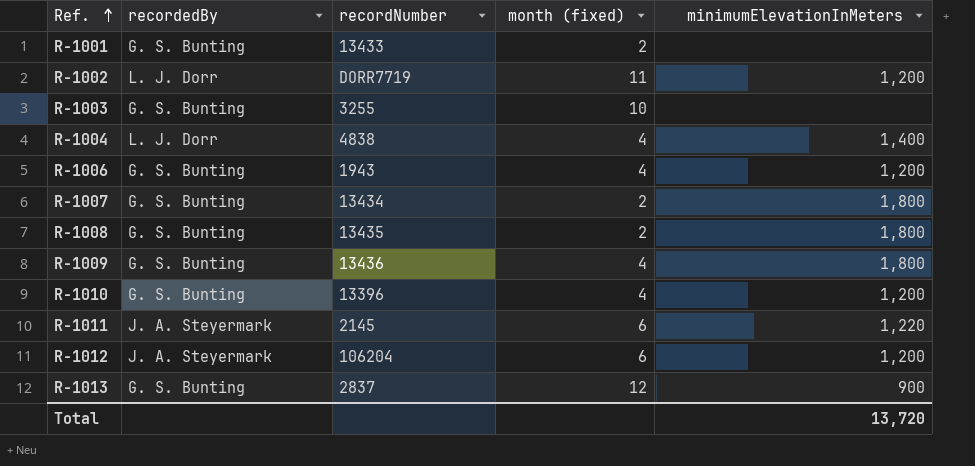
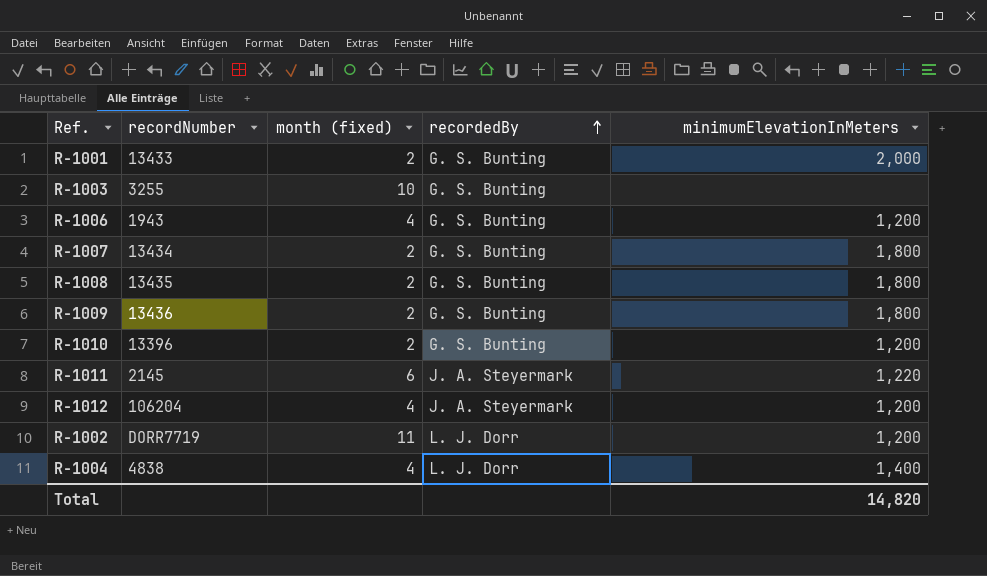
row order: Ref. ascending -> recordedBy ascending
column recordedBy | position: 2 -> 4
row R-1013: G. S. Bunting | 2837 | 12 | 900 -> none
R-1001 | minimumElevationInMeters: none -> 2,000
R-1009 | month (fixed): 4 -> 2
R-1010 | month (fixed): 4 -> 2
R-1012 | month (fixed): 6 -> 4
Total | minimumElevationInMeters: 13,720 -> 14,820

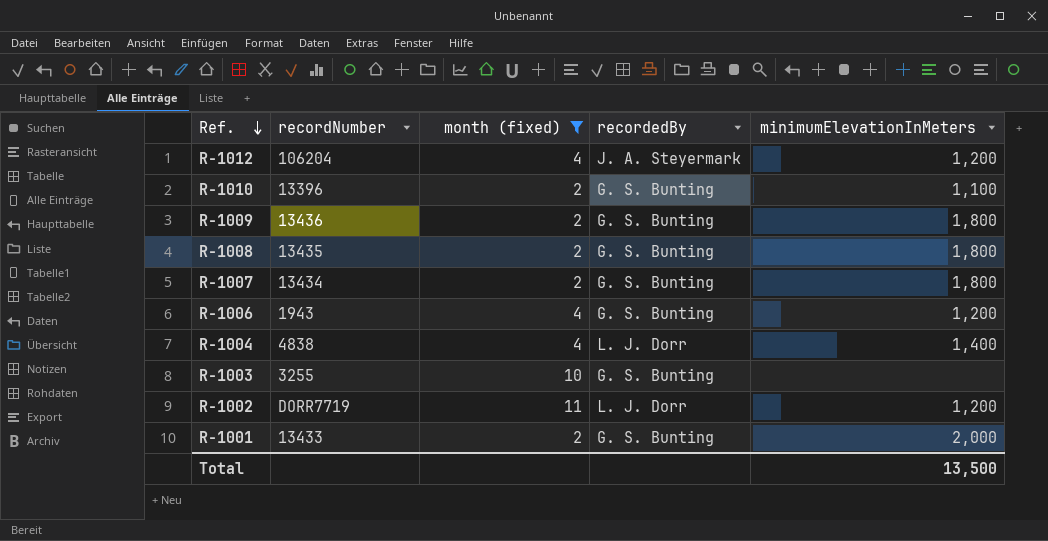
filter: none -> month (fixed) != 6
row order: recordedBy ascending -> Ref. descending
R-1010 | minimumElevationInMeters: 1,200 -> 1,100
Total | minimumElevationInMeters: 14,820 -> 13,500

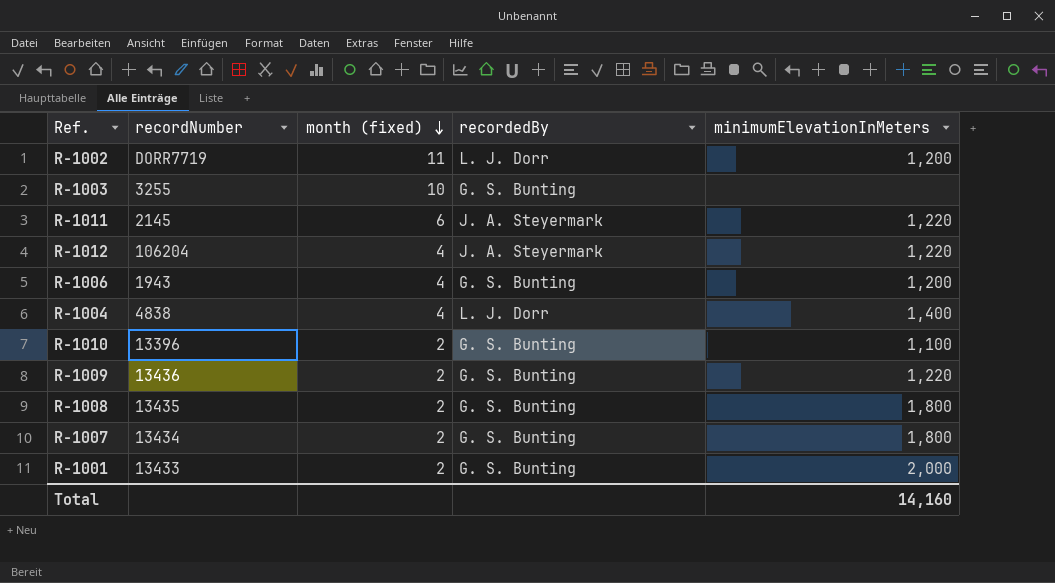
filter: month (fixed) != 6 -> none
row order: Ref. descending -> month (fixed) descending
R-1012 | minimumElevationInMeters: 1,200 -> 1,220
R-1009 | minimumElevationInMeters: 1,800 -> 1,220
Total | minimumElevationInMeters: 13,500 -> 14,160

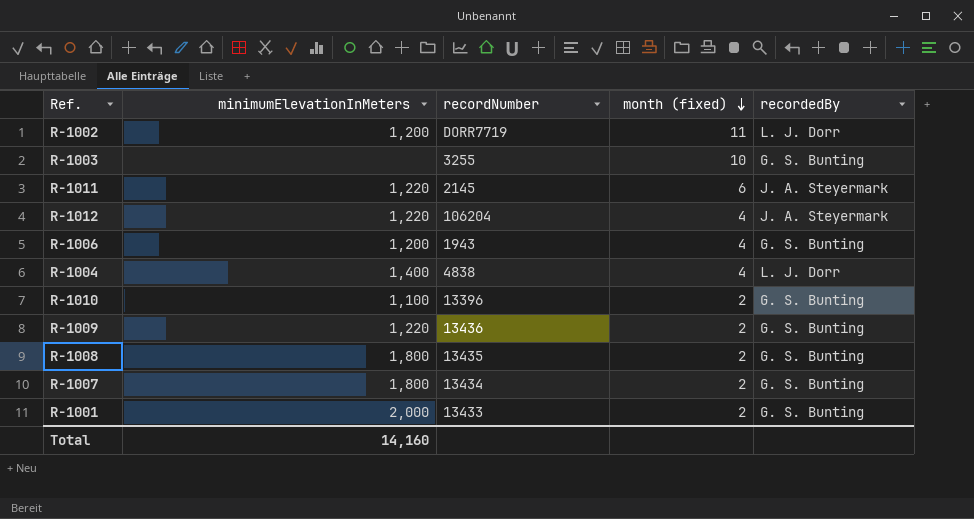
column minimumElevationInMeters | position: 5 -> 2

